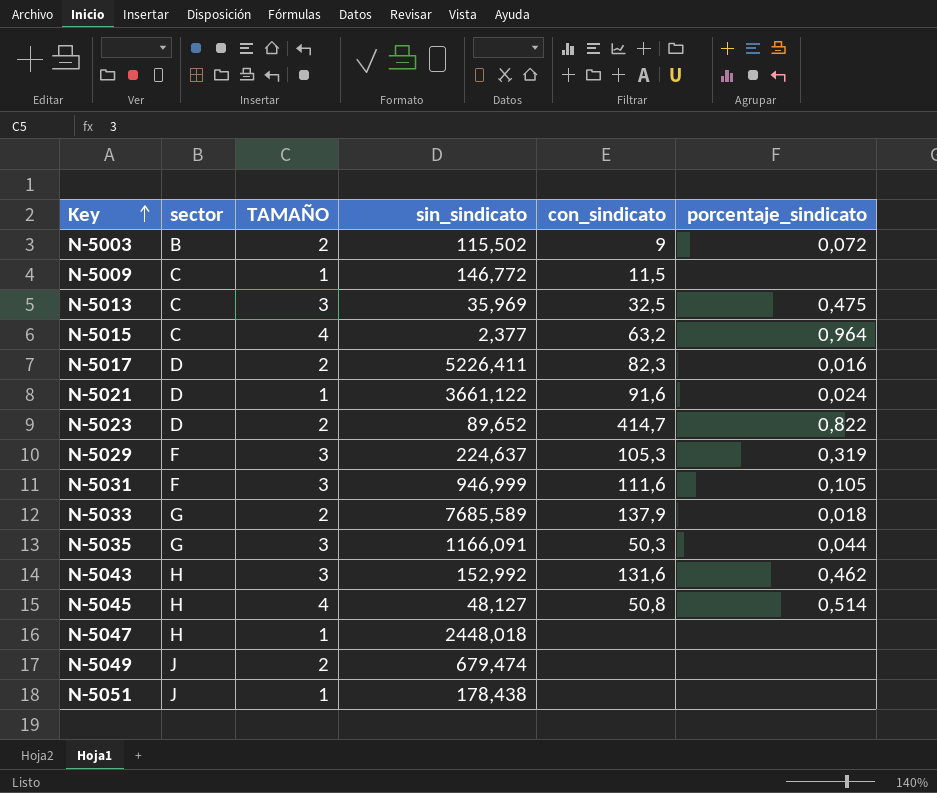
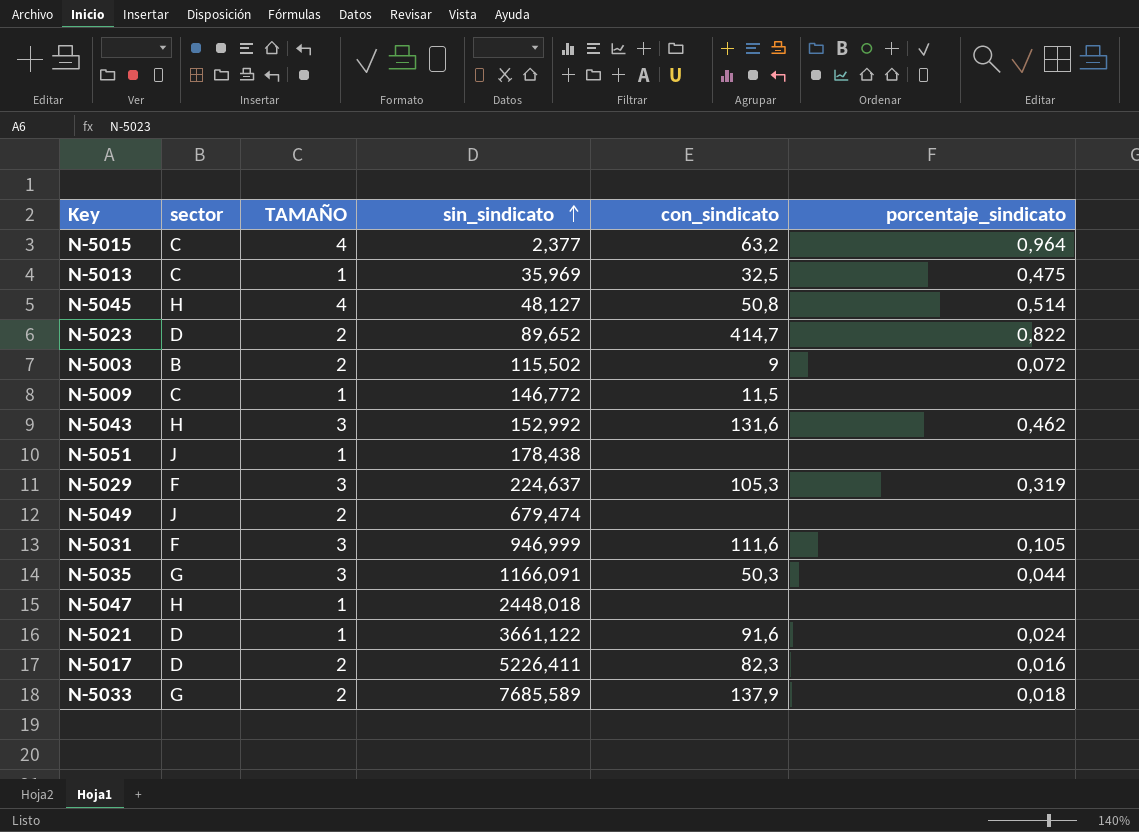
row order: Key ascending -> sin_sindicato ascending
N-5013 | TAMAÑO: 3 -> 1

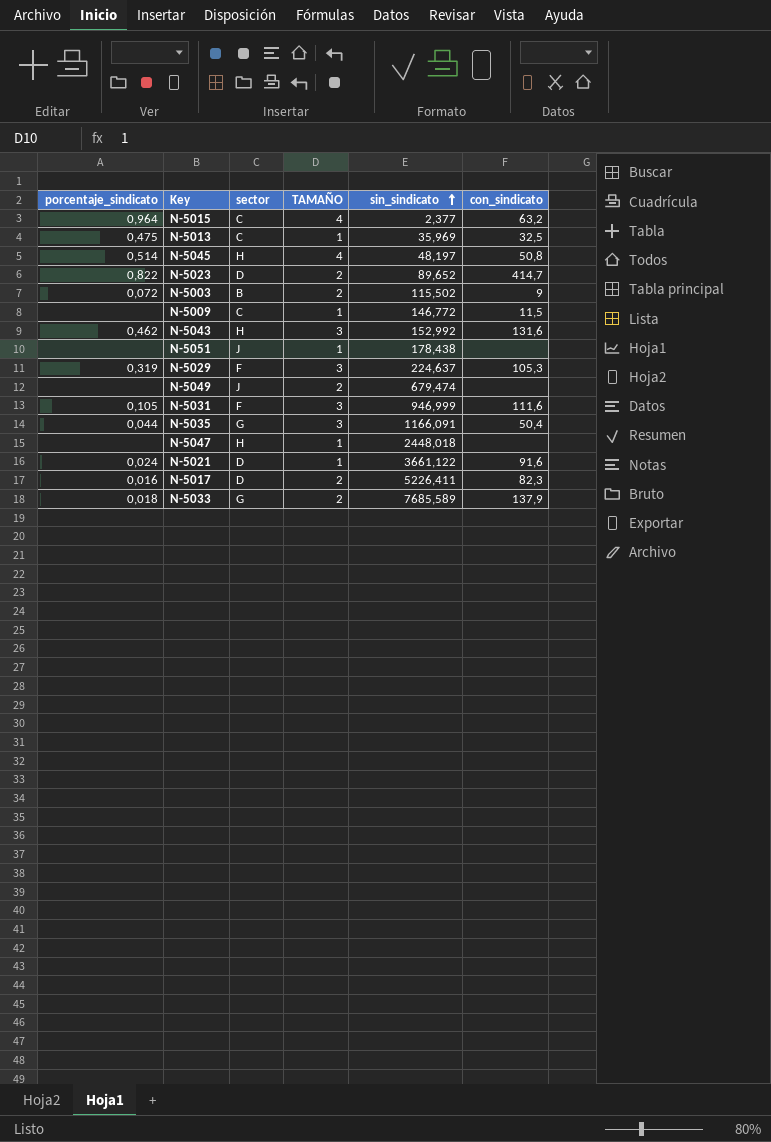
column porcentaje_sindicato | position: 6 -> 1
N-5045 | sin_sindicato: 48,127 -> 48,197
N-5035 | con_sindicato: 50,3 -> 50,4

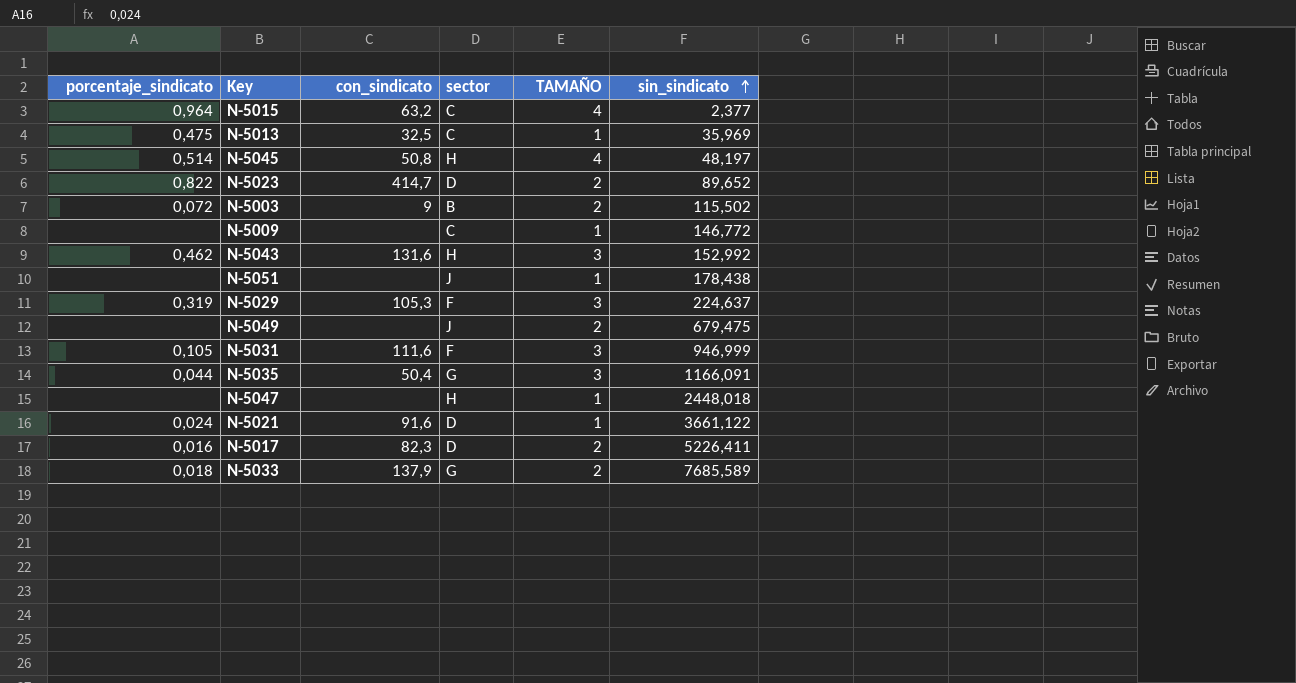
column con_sindicato | position: 6 -> 3
N-5009 | con_sindicato: 11,5 -> none
N-5049 | sin_sindicato: 679,474 -> 679,475

